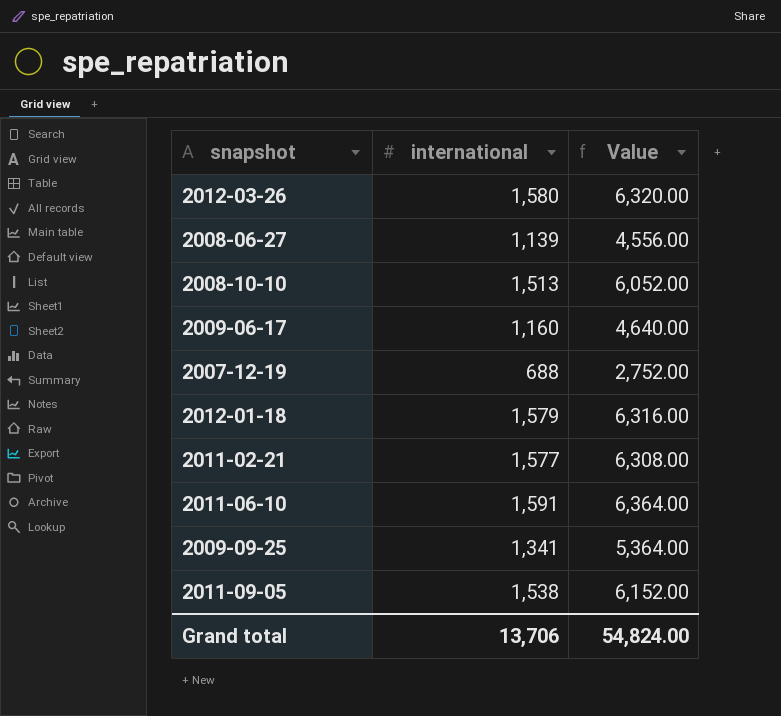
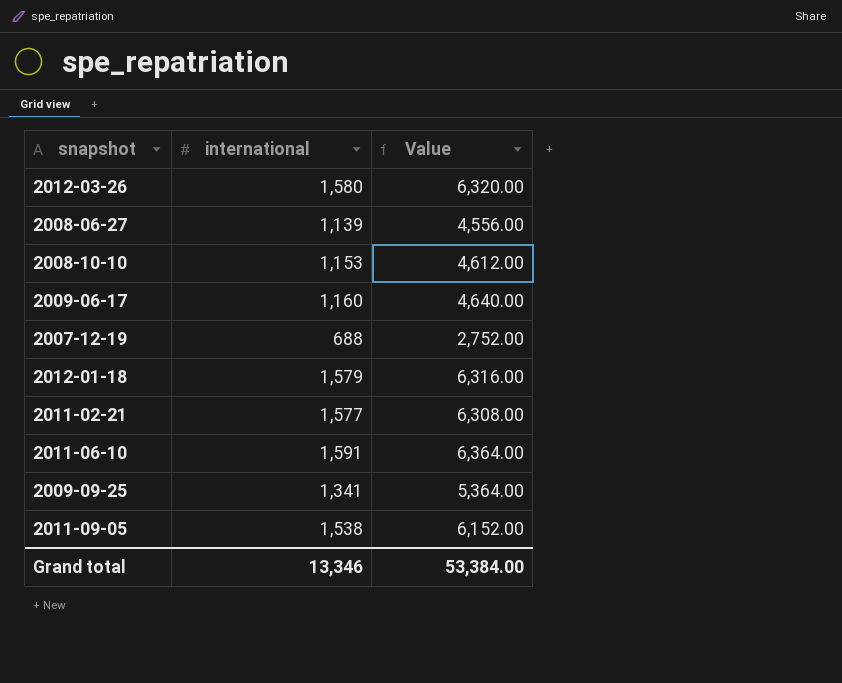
2008-10-10 | international: 1,513 -> 1,153
2008-10-10 | Value: 6,052.00 -> 4,612.00
Grand total | international: 13,706 -> 13,346
Grand total | Value: 54,824.00 -> 53,384.00

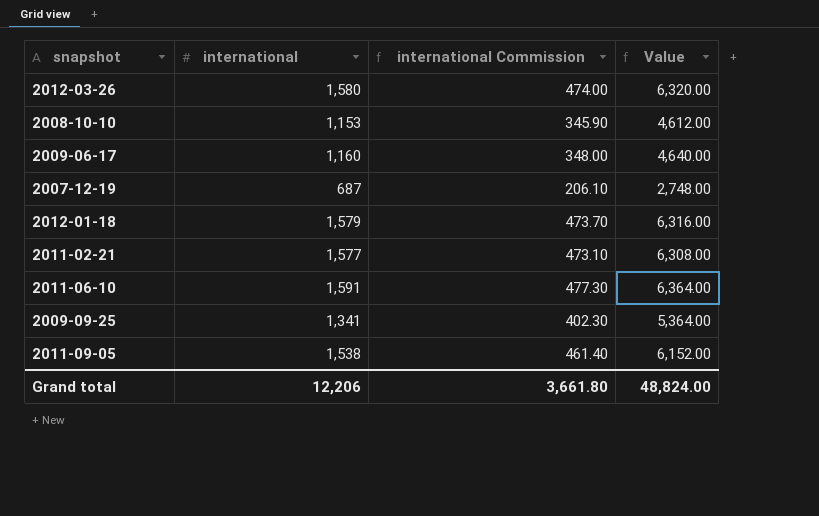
column international Commission | formula: none -> [international] * 0.3
row 2008-06-27: 1,139 | 4,556.00 -> none
2007-12-19 | international: 688 -> 687
2007-12-19 | Value: 2,752.00 -> 2,748.00
Grand total | international: 13,346 -> 12,206
Grand total | Value: 53,384.00 -> 48,824.00

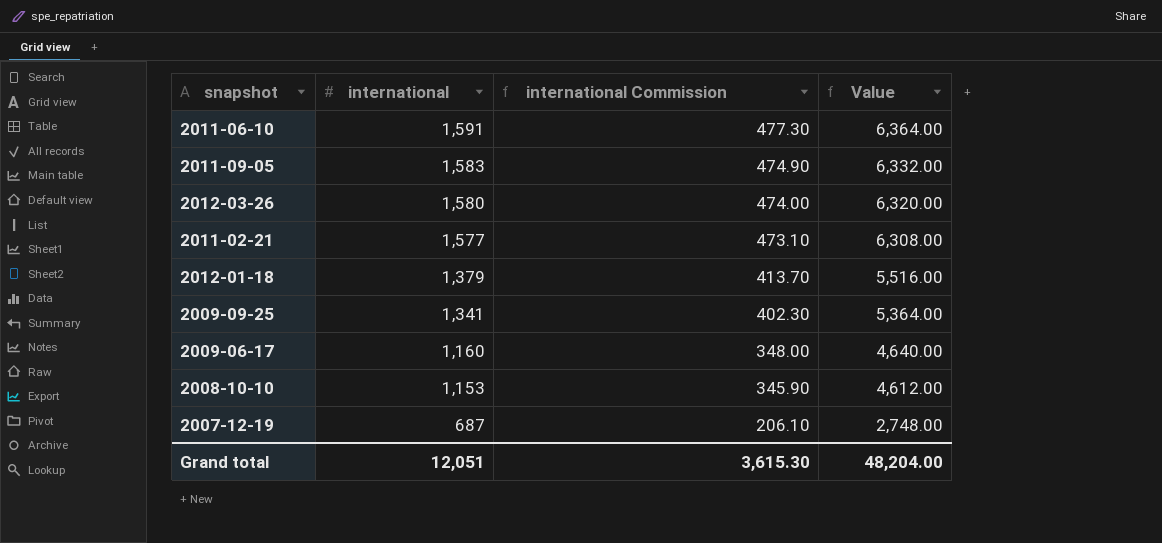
row order: none -> international descending
2011-09-05 | international: 1,538 -> 1,583
2011-09-05 | international Commission: 461.40 -> 474.90
2011-09-05 | Value: 6,152.00 -> 6,332.00
2012-01-18 | international: 1,579 -> 1,379
2012-01-18 | international Commission: 473.70 -> 413.70
2012-01-18 | Value: 6,316.00 -> 5,516.00
Grand total | international: 12,206 -> 12,051
Grand total | international Commission: 3,661.80 -> 3,615.30
Grand total | Value: 48,824.00 -> 48,204.00

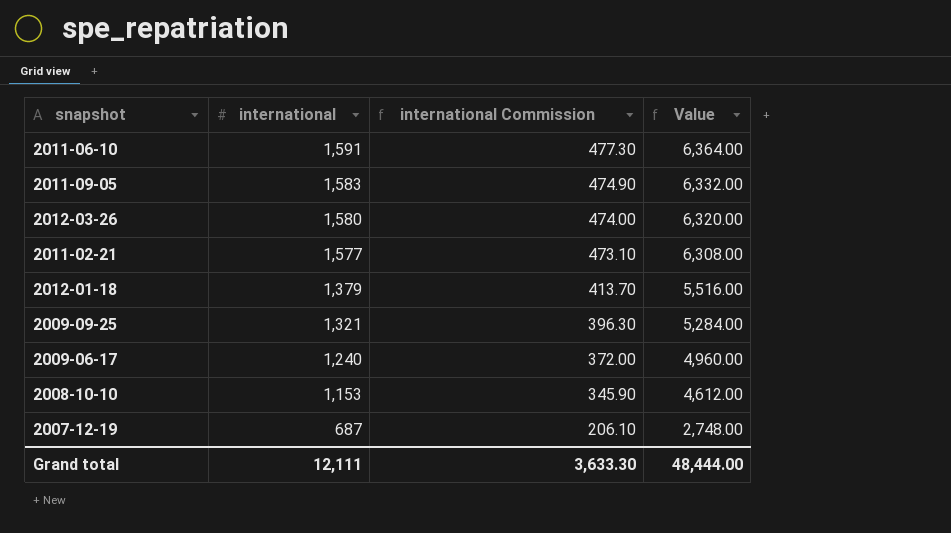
2009-09-25 | international: 1,341 -> 1,321
2009-09-25 | international Commission: 402.30 -> 396.30
2009-09-25 | Value: 5,364.00 -> 5,284.00
2009-06-17 | international: 1,160 -> 1,240
2009-06-17 | international Commission: 348.00 -> 372.00
2009-06-17 | Value: 4,640.00 -> 4,960.00
Grand total | international: 12,051 -> 12,111
Grand total | international Commission: 3,615.30 -> 3,633.30
Grand total | Value: 48,204.00 -> 48,444.00

